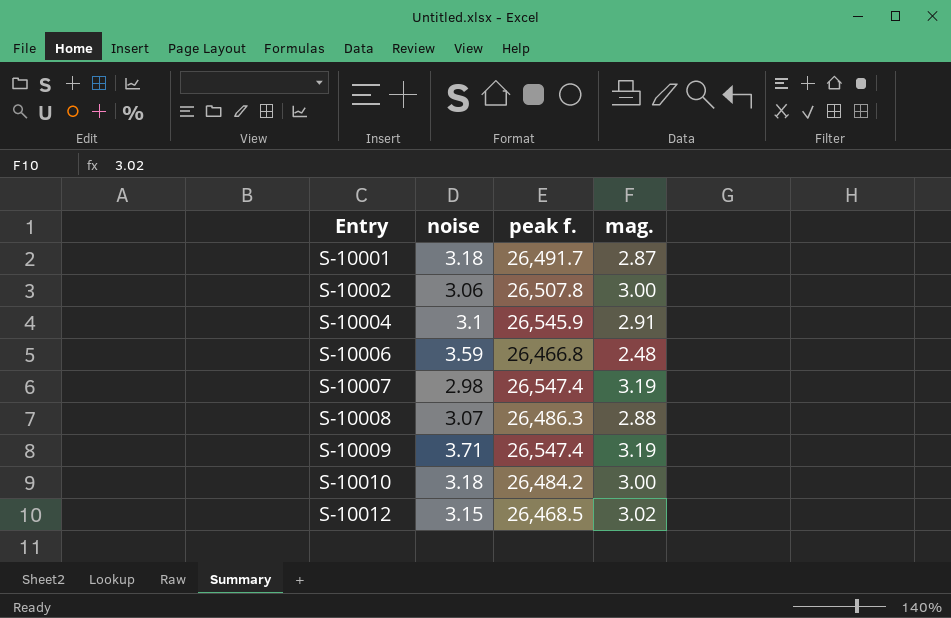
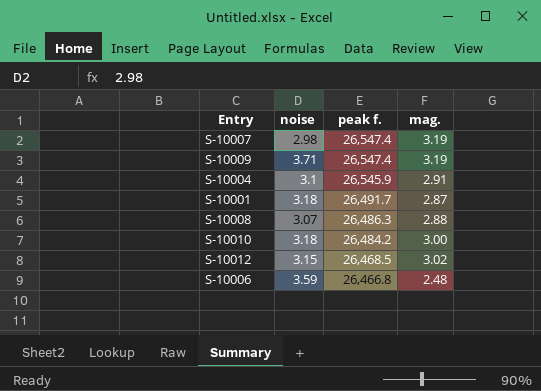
row order: Entry ascending -> peak f. descending
row S-10002: 3.06 | 26,507.8 | 3.00 -> none

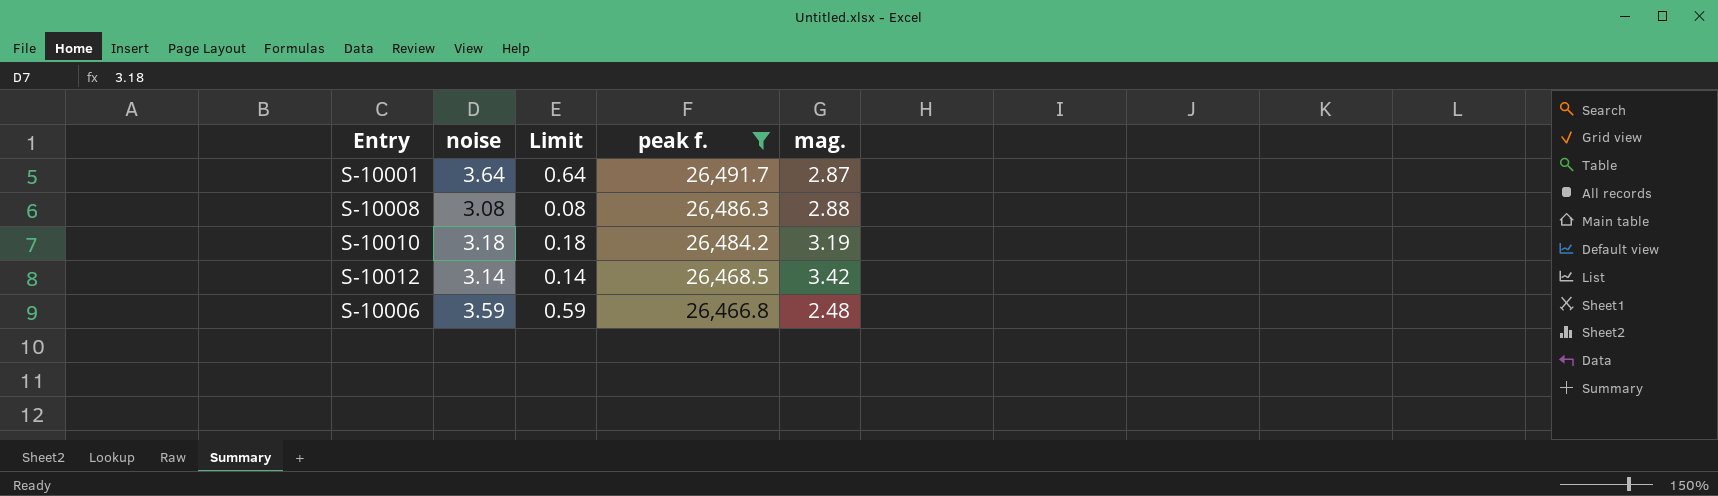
filter: none -> peak f. <= 26,491.7
column Limit | formula: none -> [noise] - 3
S-10001 | noise: 3.18 -> 3.64
S-10008 | noise: 3.07 -> 3.08
S-10010 | mag.: 3.00 -> 3.19
S-10012 | noise: 3.15 -> 3.14
S-10012 | mag.: 3.02 -> 3.42

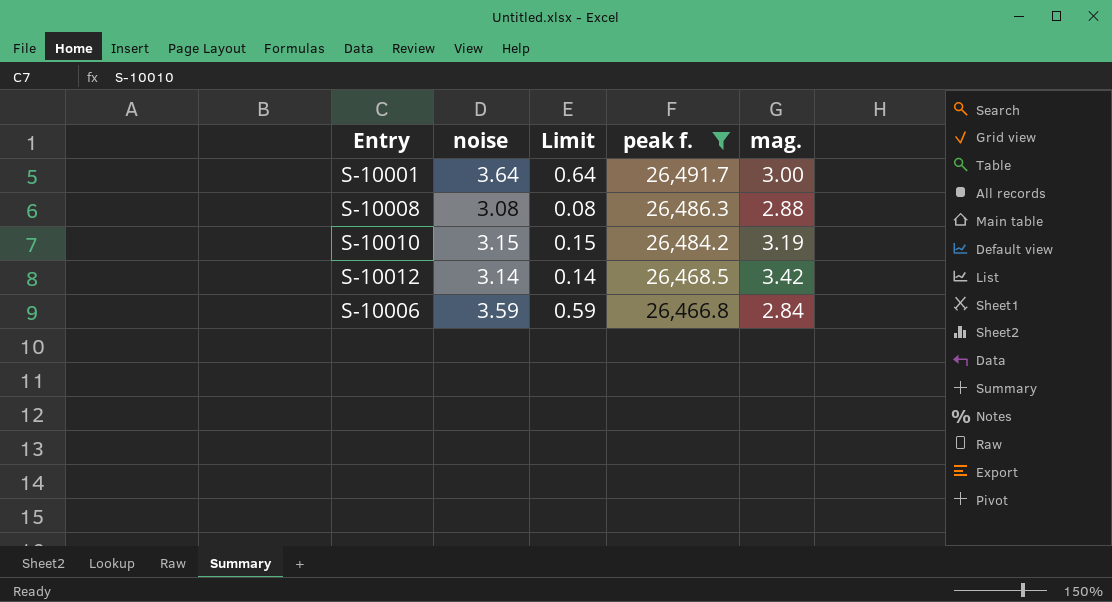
S-10001 | mag.: 2.87 -> 3.00
S-10010 | noise: 3.18 -> 3.15
S-10010 | Limit: 0.18 -> 0.15
S-10006 | mag.: 2.48 -> 2.84

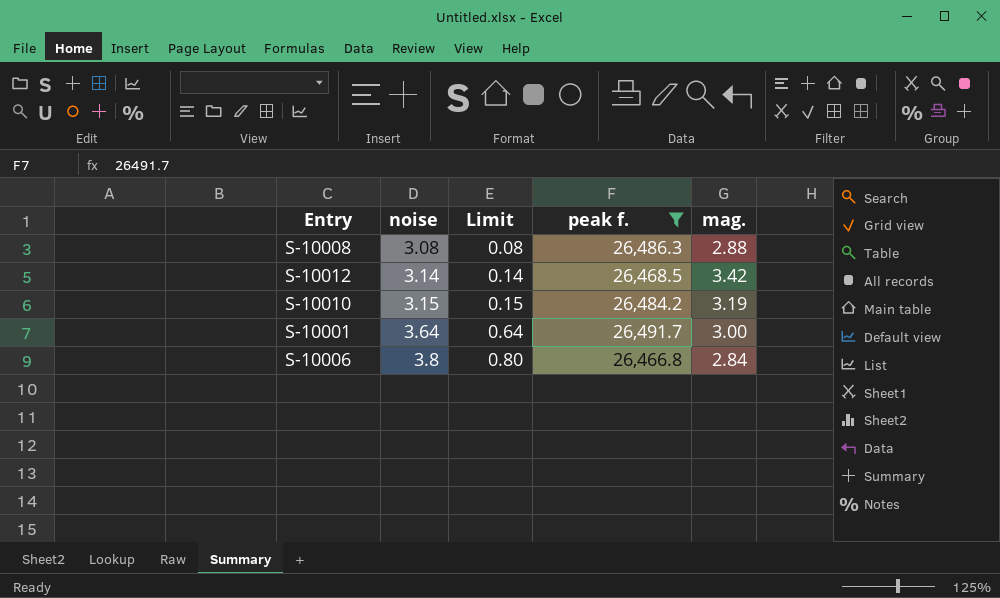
row order: peak f. descending -> noise ascending
S-10006 | noise: 3.59 -> 3.8
S-10006 | Limit: 0.59 -> 0.80

